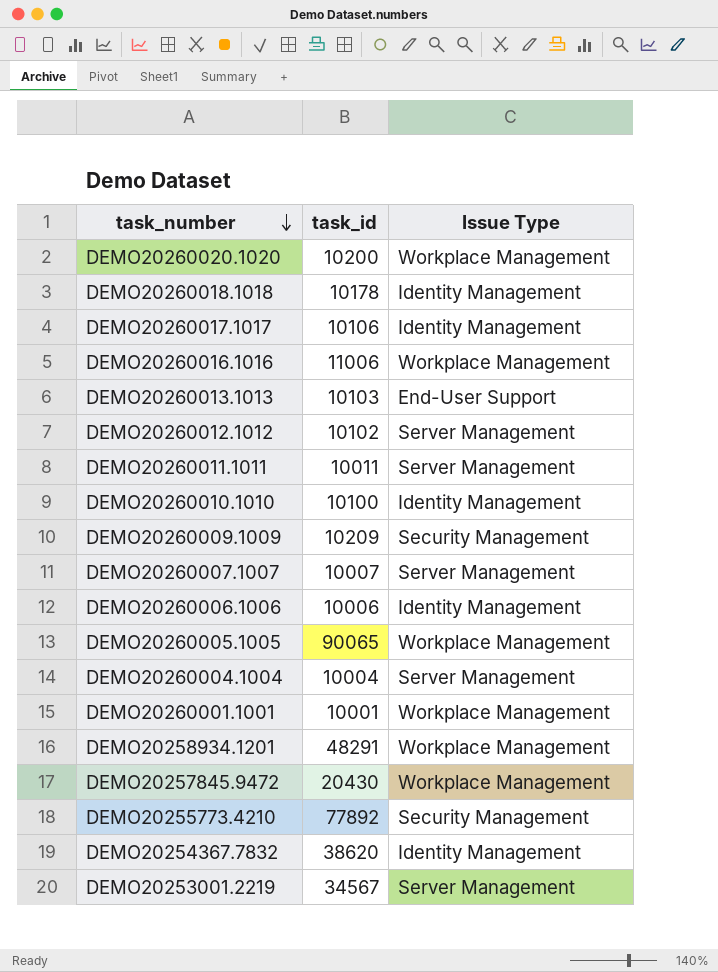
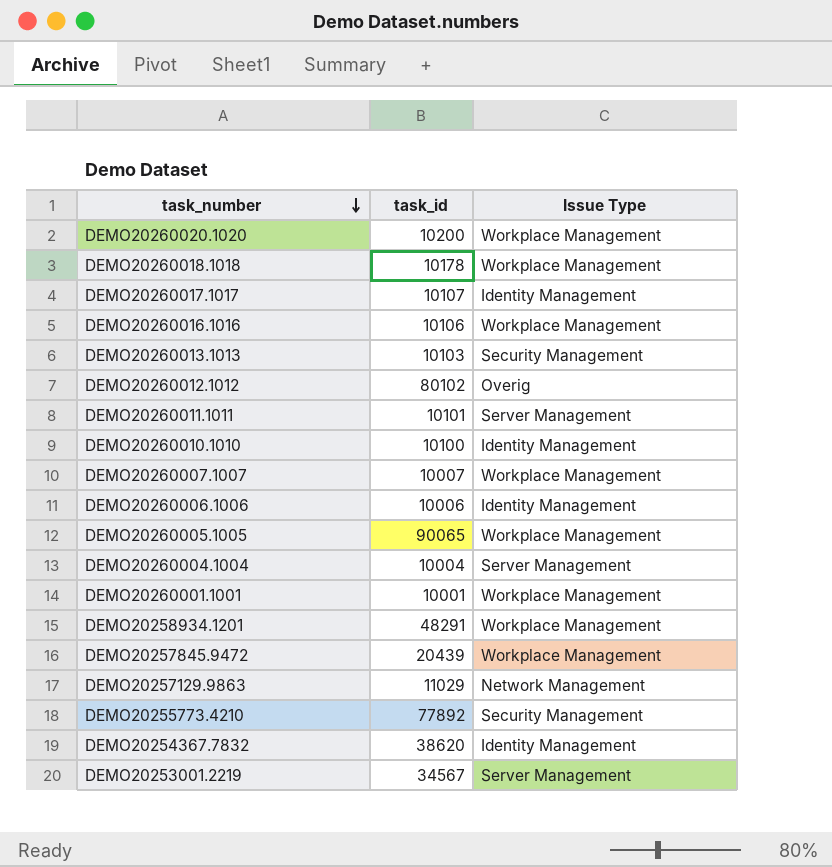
row DEMO20260009.1009: 10209 | Security Management -> none
DEMO20260018.1018 | Issue Type: Identity Management -> Workplace Management
DEMO20260017.1017 | task_id: 10106 -> 10107
DEMO20260016.1016 | task_id: 11006 -> 10106
DEMO20260013.1013 | Issue Type: End-User Support -> Security Management
DEMO20260012.1012 | task_id: 10102 -> 80102
DEMO20260012.1012 | Issue Type: Server Management -> Overig
DEMO20260011.1011 | task_id: 10011 -> 10101
DEMO20260007.1007 | Issue Type: Server Management -> Workplace Management
DEMO20257845.9472 | task_id: 20430 -> 20439
row DEMO20257129.9863: none -> 11029 | Network Management

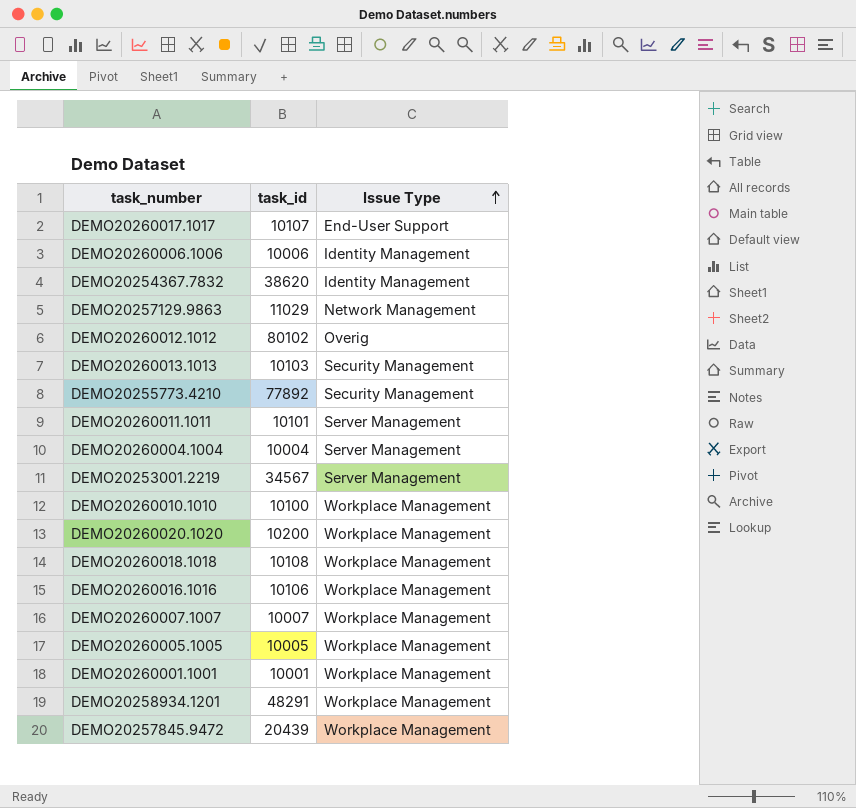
row order: task_number descending -> Issue Type ascending
DEMO20260017.1017 | Issue Type: Identity Management -> End-User Support
DEMO20260010.1010 | Issue Type: Identity Management -> Workplace Management
DEMO20260018.1018 | task_id: 10178 -> 10108
DEMO20260005.1005 | task_id: 90065 -> 10005

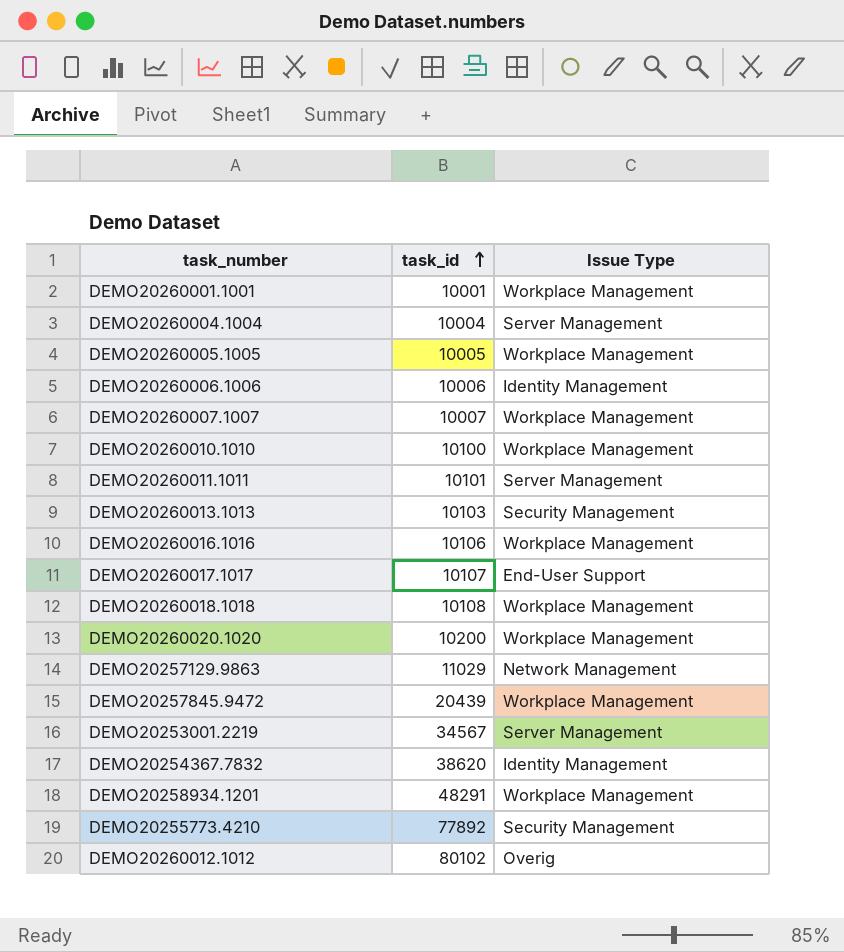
row order: Issue Type ascending -> task_id ascending

